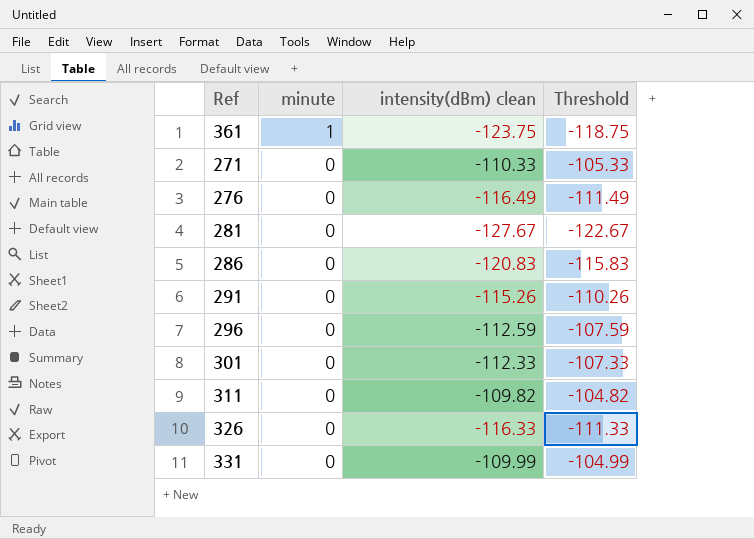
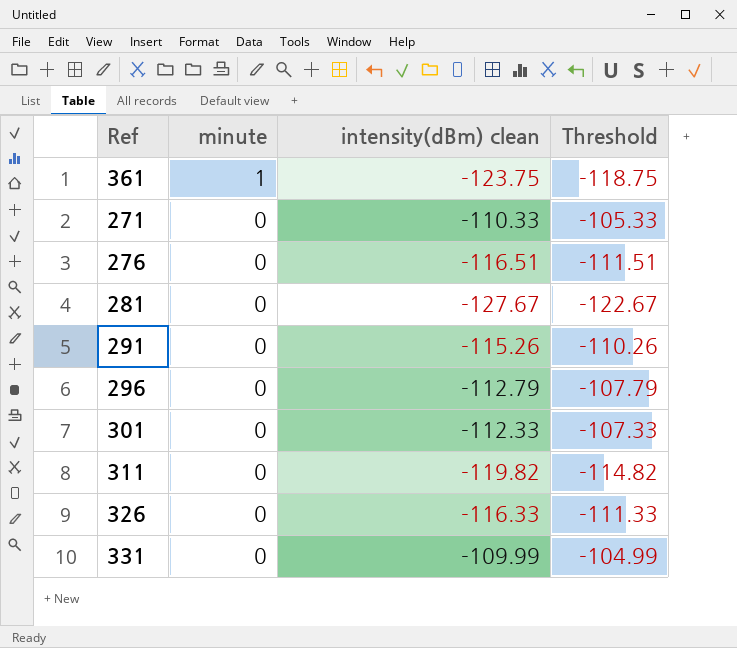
row 286: 0 | -120.83 | -115.83 -> none
276 | intensity(dBm) clean: -116.49 -> -116.51
276 | Threshold: -111.49 -> -111.51
296 | intensity(dBm) clean: -112.59 -> -112.79
296 | Threshold: -107.59 -> -107.79
311 | intensity(dBm) clean: -109.82 -> -119.82
311 | Threshold: -104.82 -> -114.82

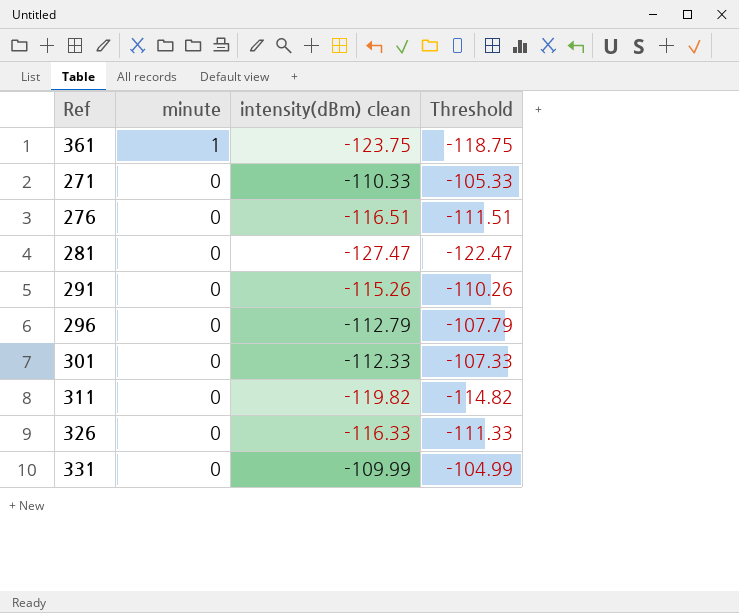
281 | intensity(dBm) clean: -127.67 -> -127.47
281 | Threshold: -122.67 -> -122.47

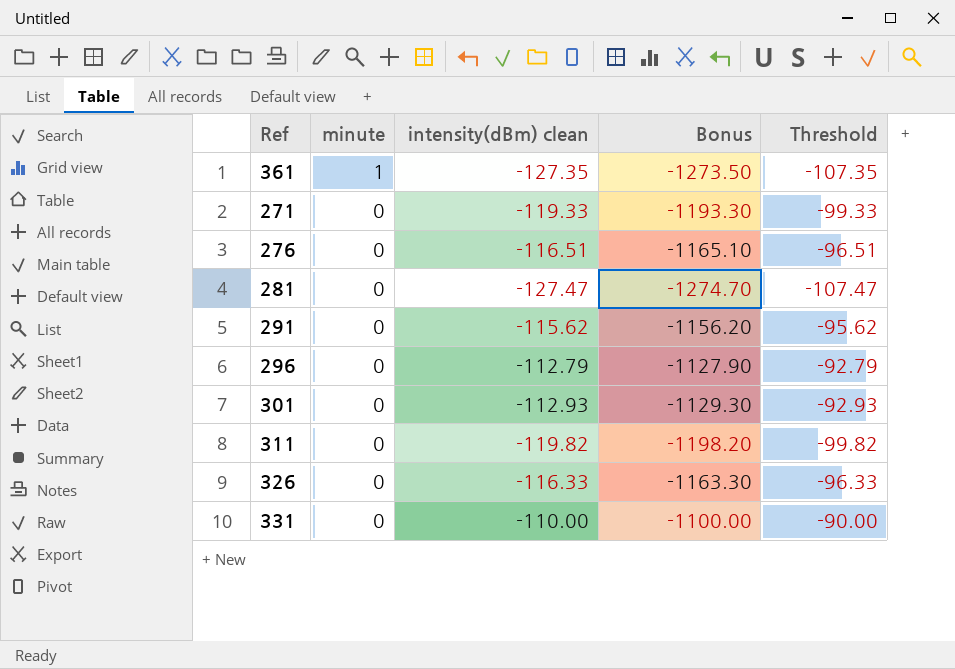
column Bonus | formula: none -> [intensity(dBm) clean] * 10
column Threshold | formula: [intensity(dBm) clean] + 5 -> [intensity(dBm) clean] + 20
361 | intensity(dBm) clean: -123.75 -> -127.35
271 | intensity(dBm) clean: -110.33 -> -119.33
291 | intensity(dBm) clean: -115.26 -> -115.62
301 | intensity(dBm) clean: -112.33 -> -112.93
331 | intensity(dBm) clean: -109.99 -> -110.00

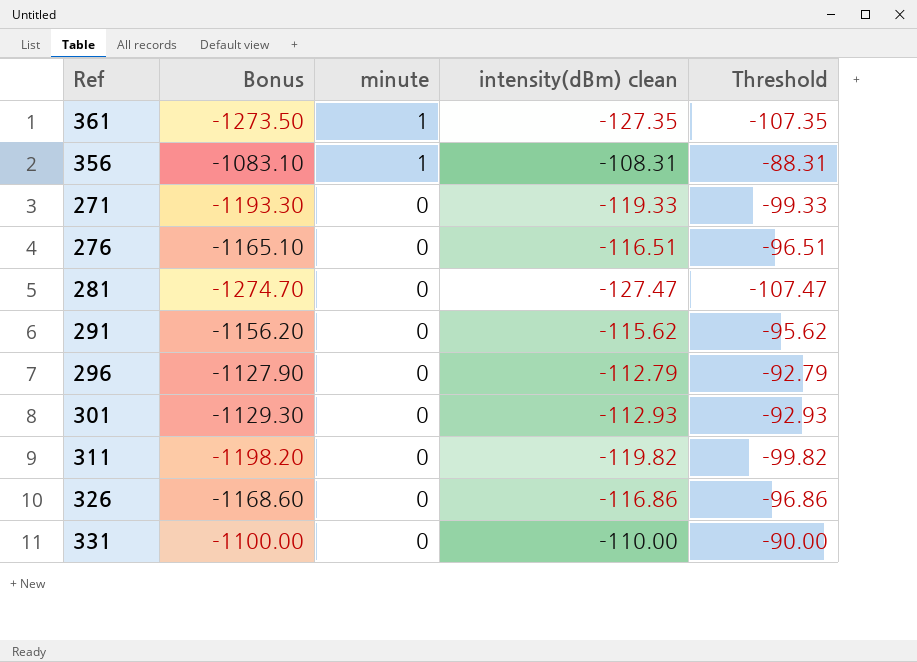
column Bonus | position: 4 -> 2
row 356: none -> -1083.10 | 1 | -108.31 | -88.31
326 | Bonus: -1163.30 -> -1168.60
326 | intensity(dBm) clean: -116.33 -> -116.86
326 | Threshold: -96.33 -> -96.86

